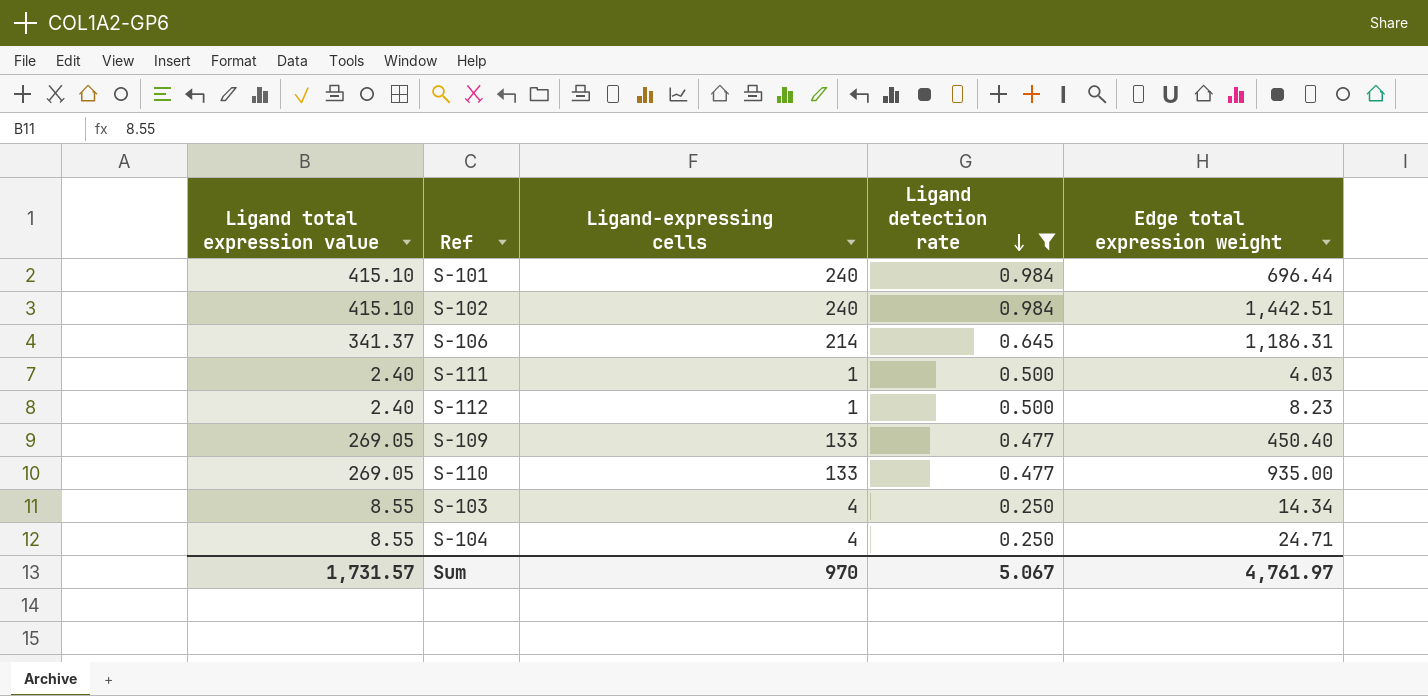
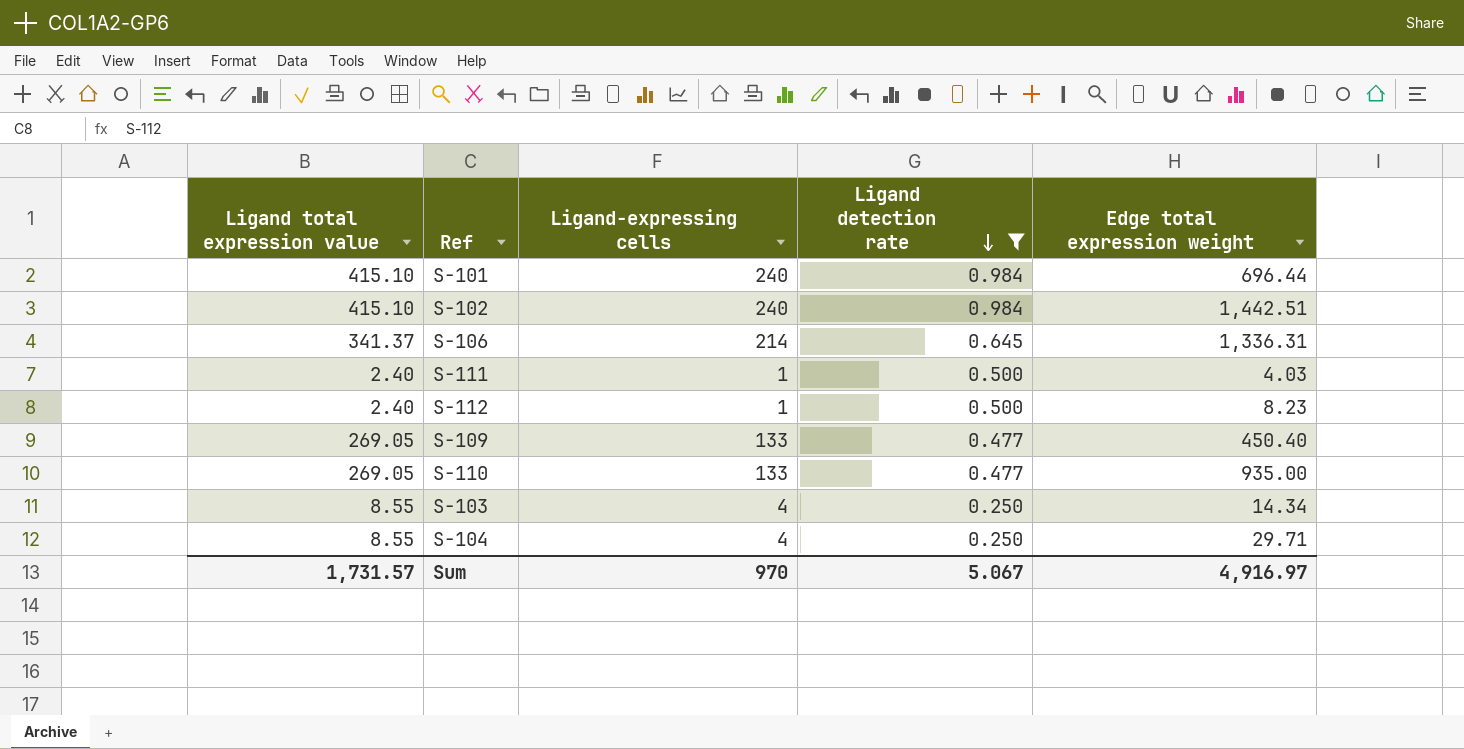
S-106 | Edge total expression weight: 1,186.31 -> 1,336.31
S-104 | Edge total expression weight: 24.71 -> 29.71
Sum | Edge total expression weight: 4,761.97 -> 4,916.97

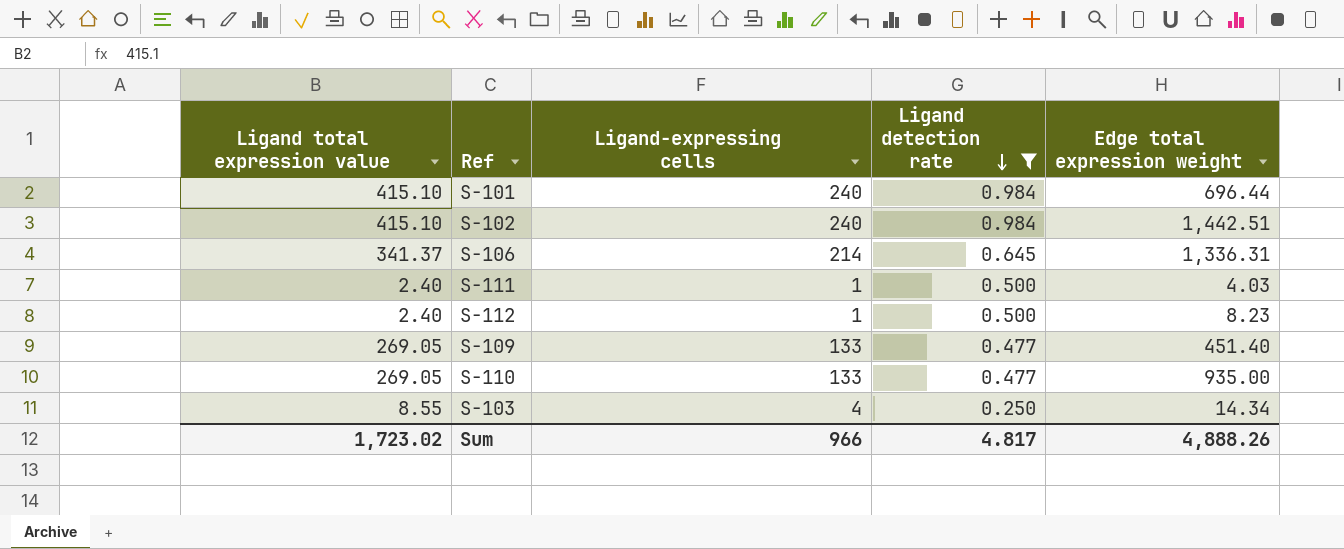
row S-104: 8.55 | 4 | 0.250 | 29.71 -> none
S-109 | Edge total expression weight: 450.40 -> 451.40
Sum | Ligand total expression value: 1,731.57 -> 1,723.02
Sum | Ligand-expressing cells: 970 -> 966
Sum | Ligand detection rate: 5.067 -> 4.817
Sum | Edge total expression weight: 4,916.97 -> 4,888.26

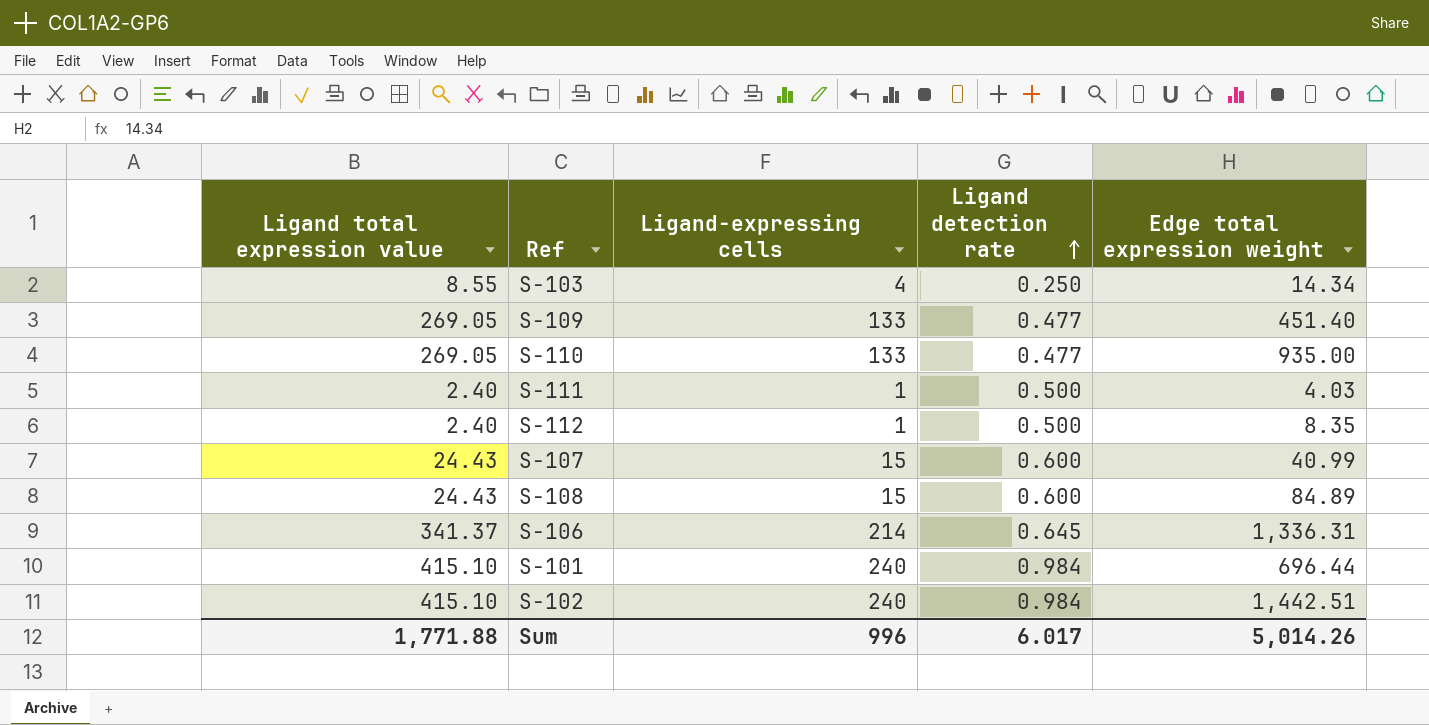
filter: Ligand detection rate != 0.600 -> none
row order: Ligand detection rate descending -> Ligand detection rate ascending
S-112 | Edge total expression weight: 8.23 -> 8.35
Sum | Ligand total expression value: 1,723.02 -> 1,771.88
Sum | Ligand-expressing cells: 966 -> 996
Sum | Ligand detection rate: 4.817 -> 6.017
Sum | Edge total expression weight: 4,888.26 -> 5,014.26

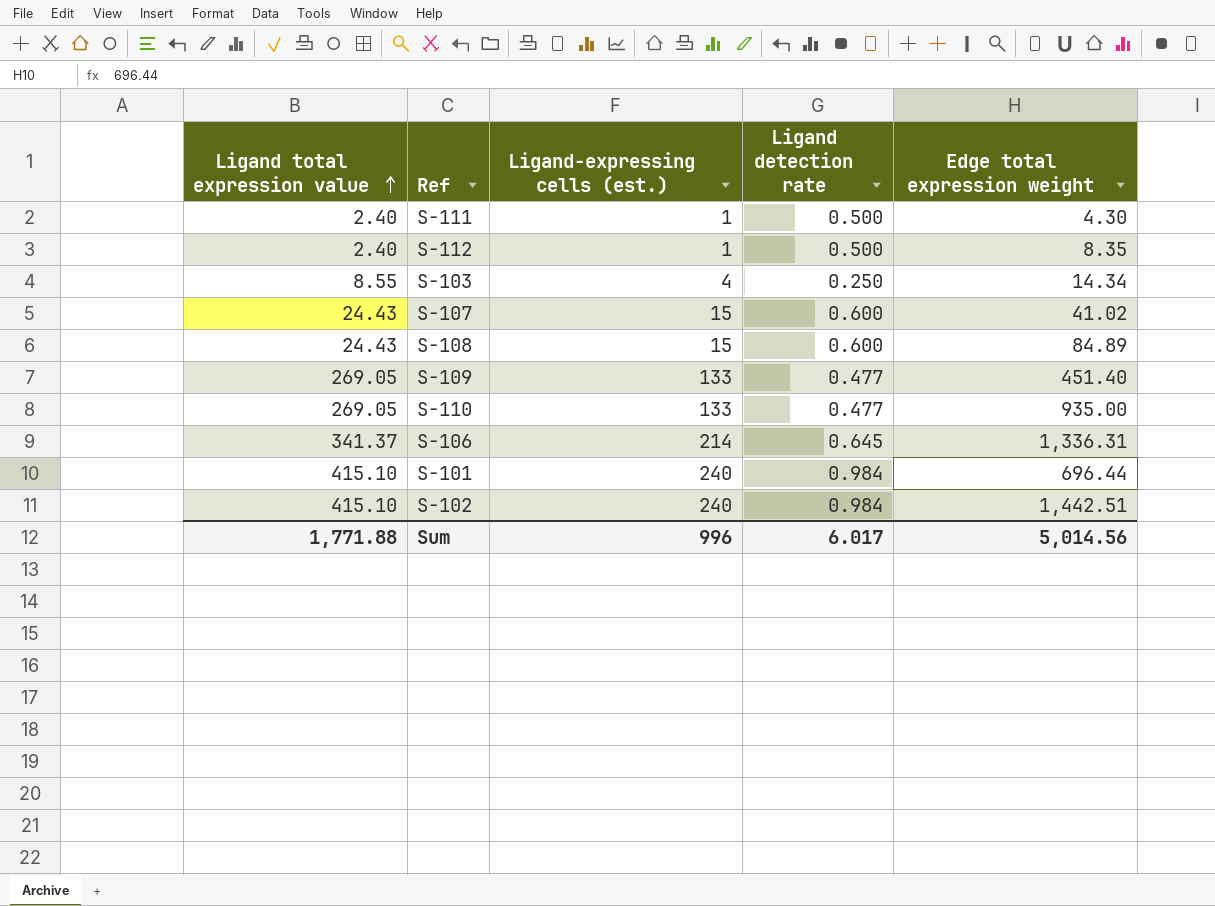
row order: Ligand detection rate ascending -> Ligand total expression value ascending
column name: Ligand-expressing cells -> Ligand-expressing cells (est.)
S-111 | Edge total expression weight: 4.03 -> 4.30
S-107 | Edge total expression weight: 40.99 -> 41.02
Sum | Edge total expression weight: 5,014.26 -> 5,014.56

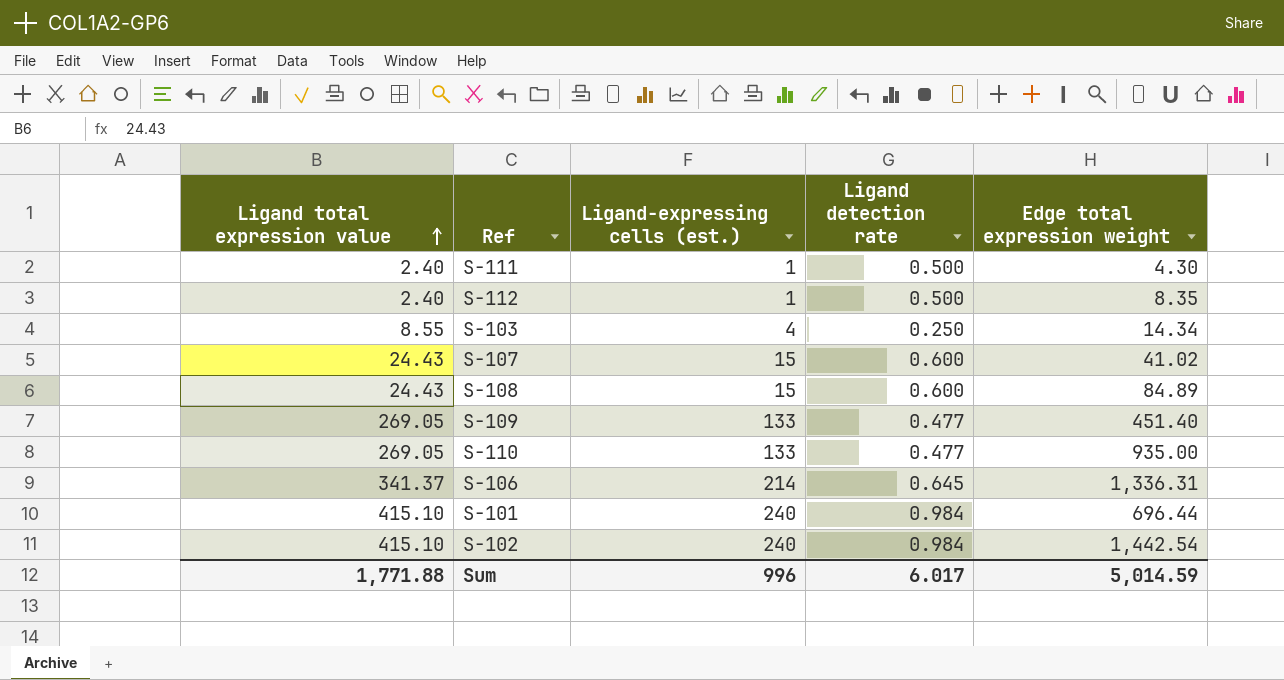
S-102 | Edge total expression weight: 1,442.51 -> 1,442.54
Sum | Edge total expression weight: 5,014.56 -> 5,014.59

